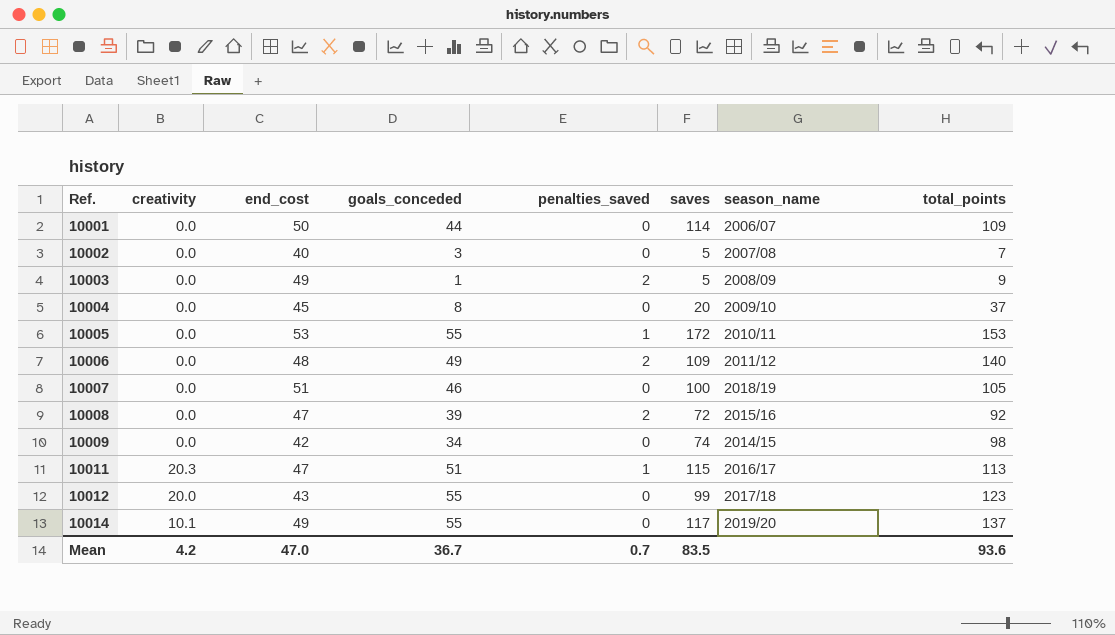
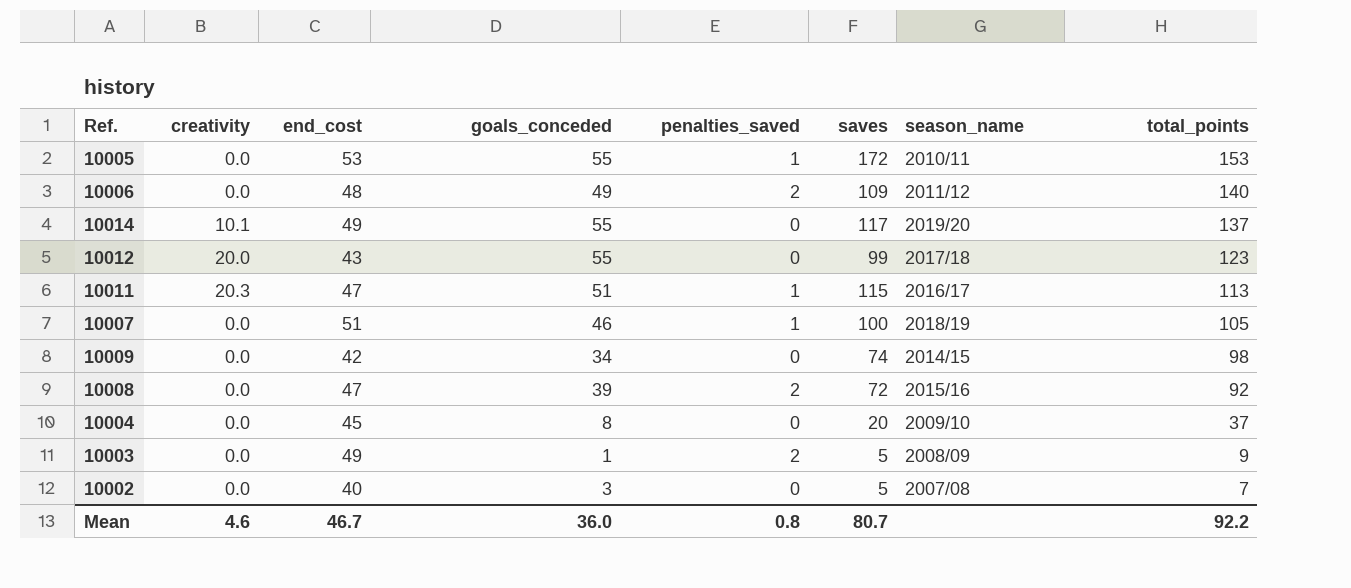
row order: Ref. ascending -> total_points descending
row 10001: 0.0 | 50 | 44 | 0 | 114 | 2006/07 | 109 -> none
10007 | penalties_saved: 0 -> 1
Mean | creativity: 4.2 -> 4.6
Mean | end_cost: 47.0 -> 46.7
Mean | goals_conceded: 36.7 -> 36.0
Mean | penalties_saved: 0.7 -> 0.8
Mean | saves: 83.5 -> 80.7
Mean | total_points: 93.6 -> 92.2

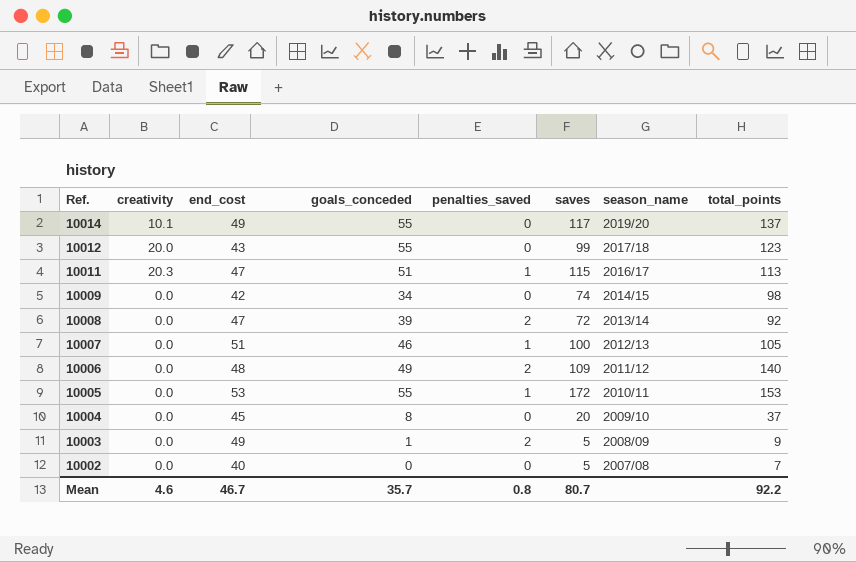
row order: total_points descending -> Ref. descending
10008 | season_name: 2015/16 -> 2013/14
10007 | season_name: 2018/19 -> 2012/13
10002 | goals_conceded: 3 -> 0
Mean | goals_conceded: 36.0 -> 35.7

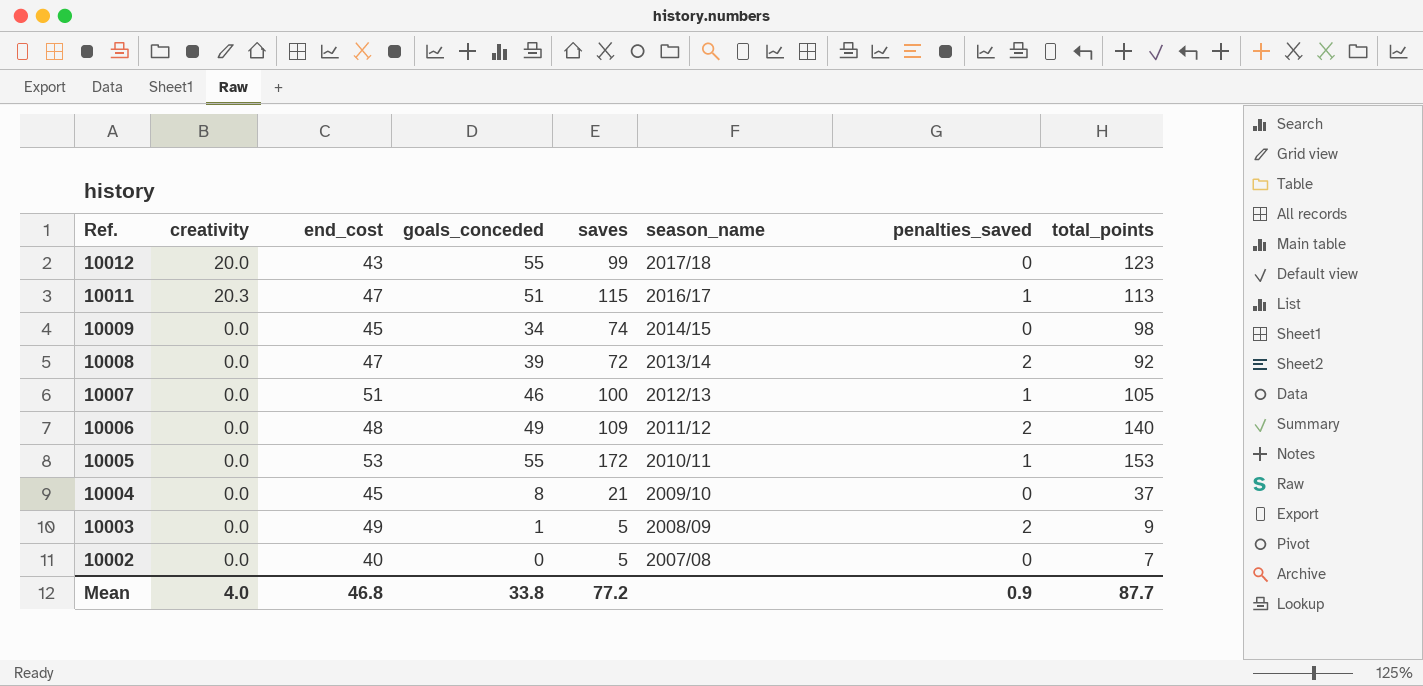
column penalties_saved | position: 5 -> 7
row 10014: 10.1 | 49 | 55 | 0 | 117 | 2019/20 | 137 -> none
10009 | end_cost: 42 -> 45
10004 | saves: 20 -> 21
Mean | creativity: 4.6 -> 4.0
Mean | end_cost: 46.7 -> 46.8
Mean | goals_conceded: 35.7 -> 33.8
Mean | saves: 80.7 -> 77.2
Mean | penalties_saved: 0.8 -> 0.9
Mean | total_points: 92.2 -> 87.7

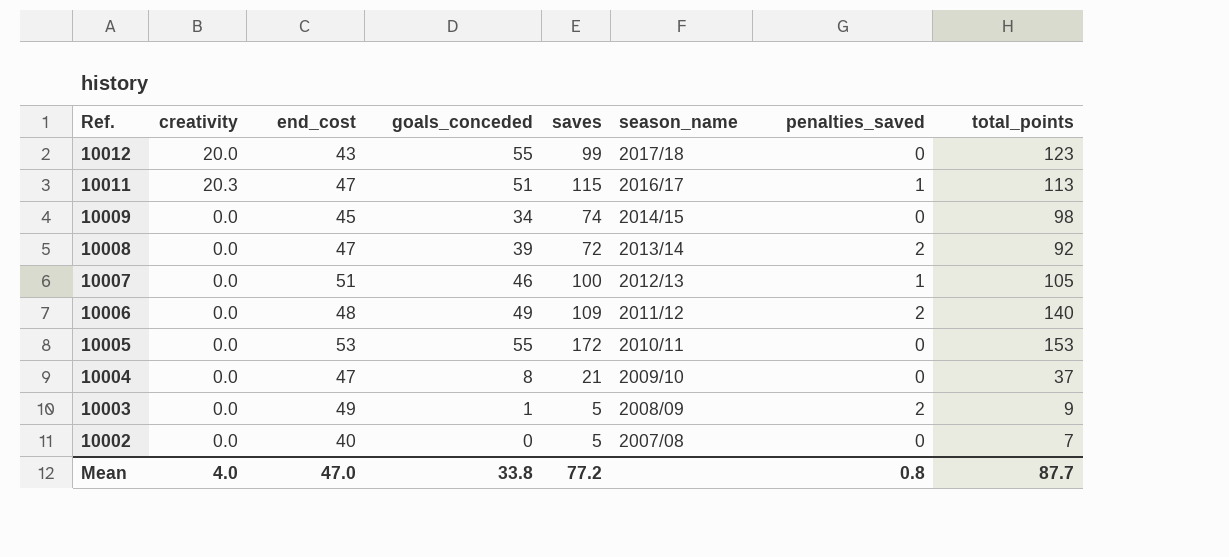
10005 | penalties_saved: 1 -> 0
10004 | end_cost: 45 -> 47
Mean | end_cost: 46.8 -> 47.0
Mean | penalties_saved: 0.9 -> 0.8

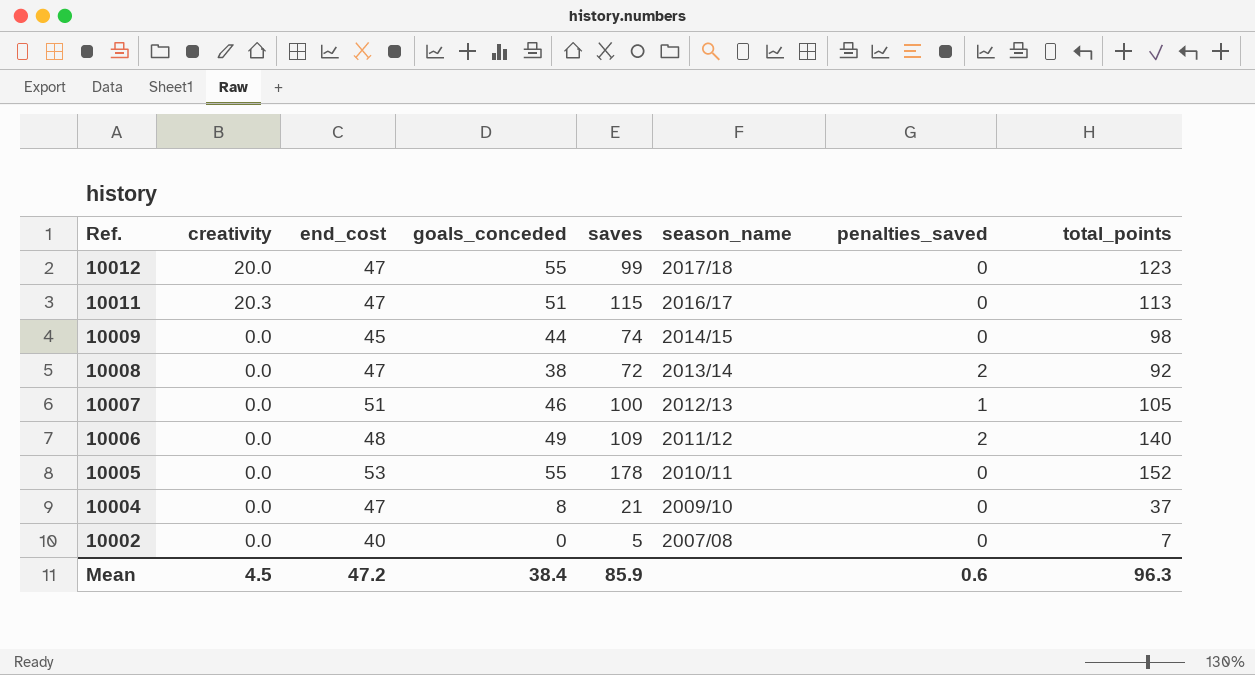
row 10003: 0.0 | 49 | 1 | 5 | 2008/09 | 2 | 9 -> none
10012 | end_cost: 43 -> 47
10011 | penalties_saved: 1 -> 0
10009 | goals_conceded: 34 -> 44
10008 | goals_conceded: 39 -> 38
10005 | saves: 172 -> 178
10005 | total_points: 153 -> 152
Mean | creativity: 4.0 -> 4.5
Mean | end_cost: 47.0 -> 47.2
Mean | goals_conceded: 33.8 -> 38.4
Mean | saves: 77.2 -> 85.9
Mean | penalties_saved: 0.8 -> 0.6
Mean | total_points: 87.7 -> 96.3

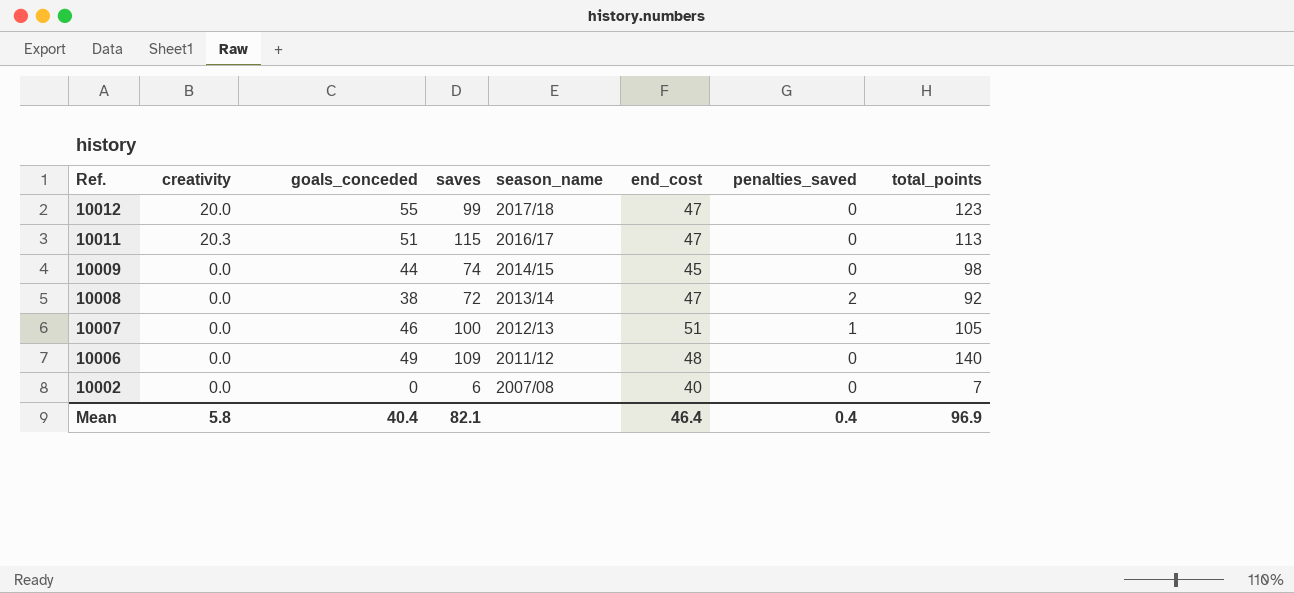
column end_cost | position: 3 -> 6
row 10005: 0.0 | 53 | 55 | 178 | 2010/11 | 0 | 152 -> none
row 10004: 0.0 | 47 | 8 | 21 | 2009/10 | 0 | 37 -> none
10006 | penalties_saved: 2 -> 0
10002 | saves: 5 -> 6
Mean | creativity: 4.5 -> 5.8
Mean | goals_conceded: 38.4 -> 40.4
Mean | saves: 85.9 -> 82.1
Mean | end_cost: 47.2 -> 46.4
Mean | penalties_saved: 0.6 -> 0.4
Mean | total_points: 96.3 -> 96.9

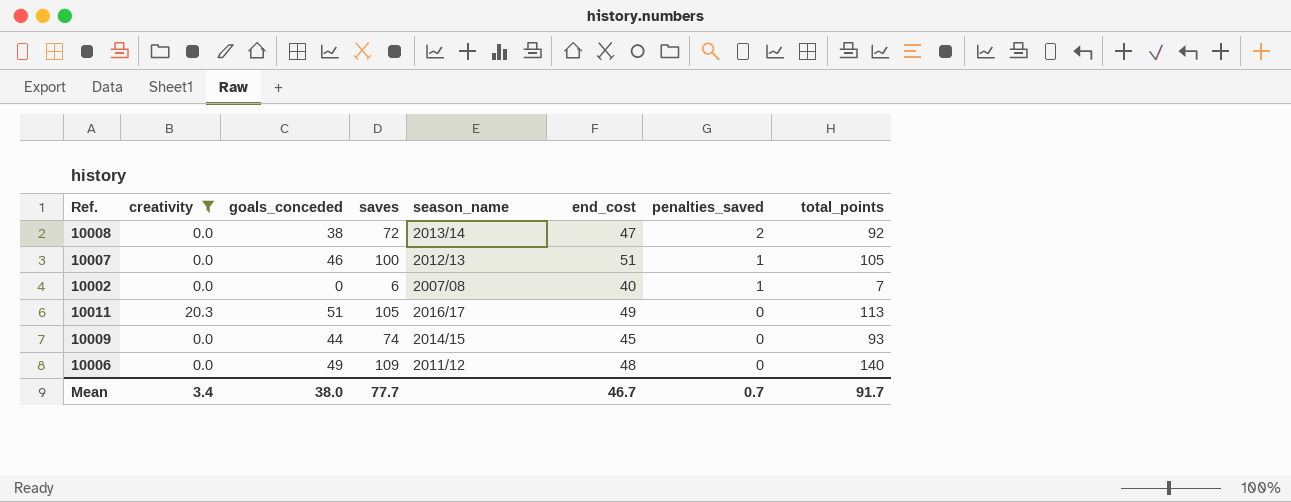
filter: none -> creativity != 20.0
row order: Ref. descending -> penalties_saved descending
10002 | penalties_saved: 0 -> 1
10011 | saves: 115 -> 105
10011 | end_cost: 47 -> 49
10009 | total_points: 98 -> 93
Mean | creativity: 5.8 -> 3.4
Mean | goals_conceded: 40.4 -> 38.0
Mean | saves: 82.1 -> 77.7
Mean | end_cost: 46.4 -> 46.7
Mean | penalties_saved: 0.4 -> 0.7
Mean | total_points: 96.9 -> 91.7

